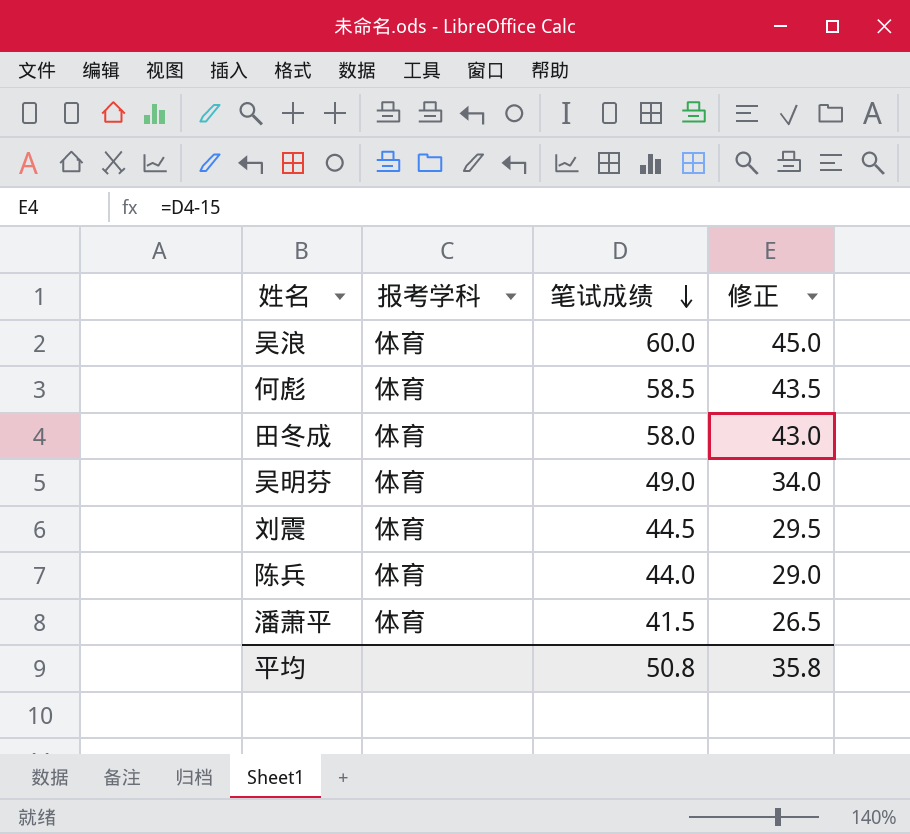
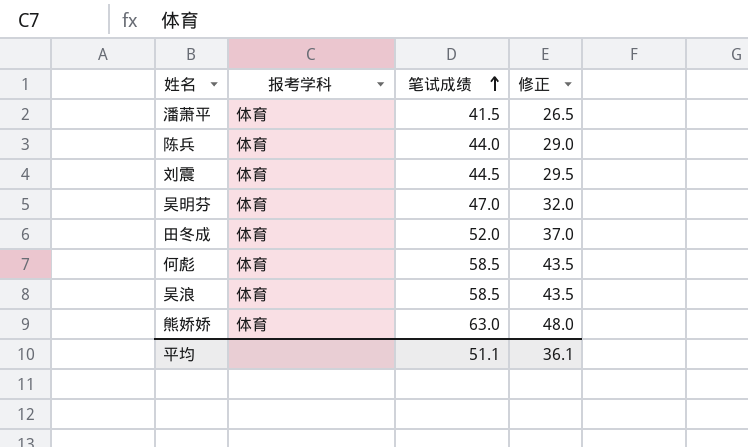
row order: 笔试成绩 descending -> 笔试成绩 ascending
吴明芬 | 笔试成绩: 49.0 -> 47.0
吴明芬 | 修正: 34.0 -> 32.0
田冬成 | 笔试成绩: 58.0 -> 52.0
田冬成 | 修正: 43.0 -> 37.0
吴浪 | 笔试成绩: 60.0 -> 58.5
吴浪 | 修正: 45.0 -> 43.5
row 熊娇娇: none -> 体育 | 63.0 | 48.0
平均 | 笔试成绩: 50.8 -> 51.1
平均 | 修正: 35.8 -> 36.1

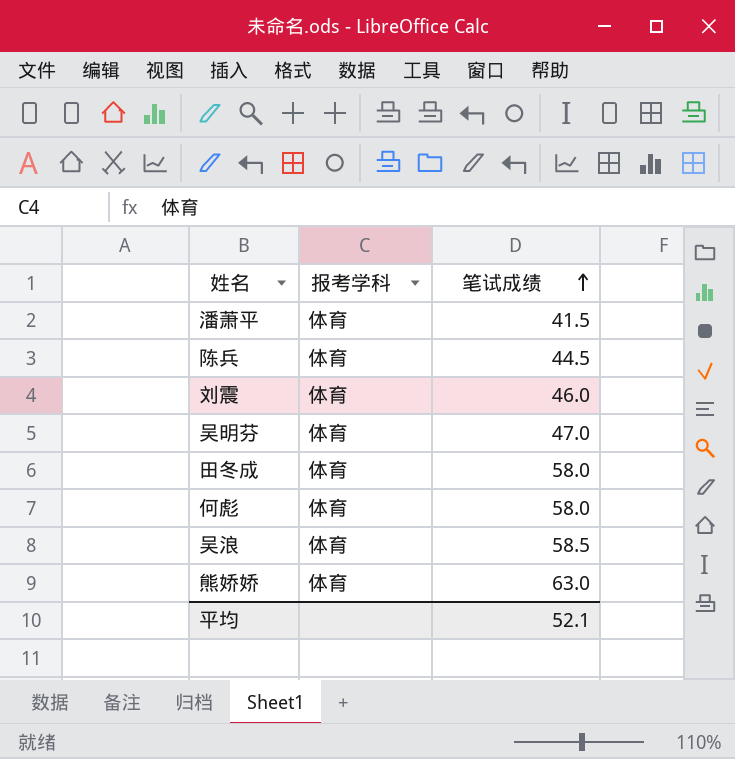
column 修正 | formula: [笔试成绩] - 15 -> none
陈兵 | 笔试成绩: 44.0 -> 44.5
刘震 | 笔试成绩: 44.5 -> 46.0
田冬成 | 笔试成绩: 52.0 -> 58.0
何彪 | 笔试成绩: 58.5 -> 58.0
平均 | 笔试成绩: 51.1 -> 52.1

